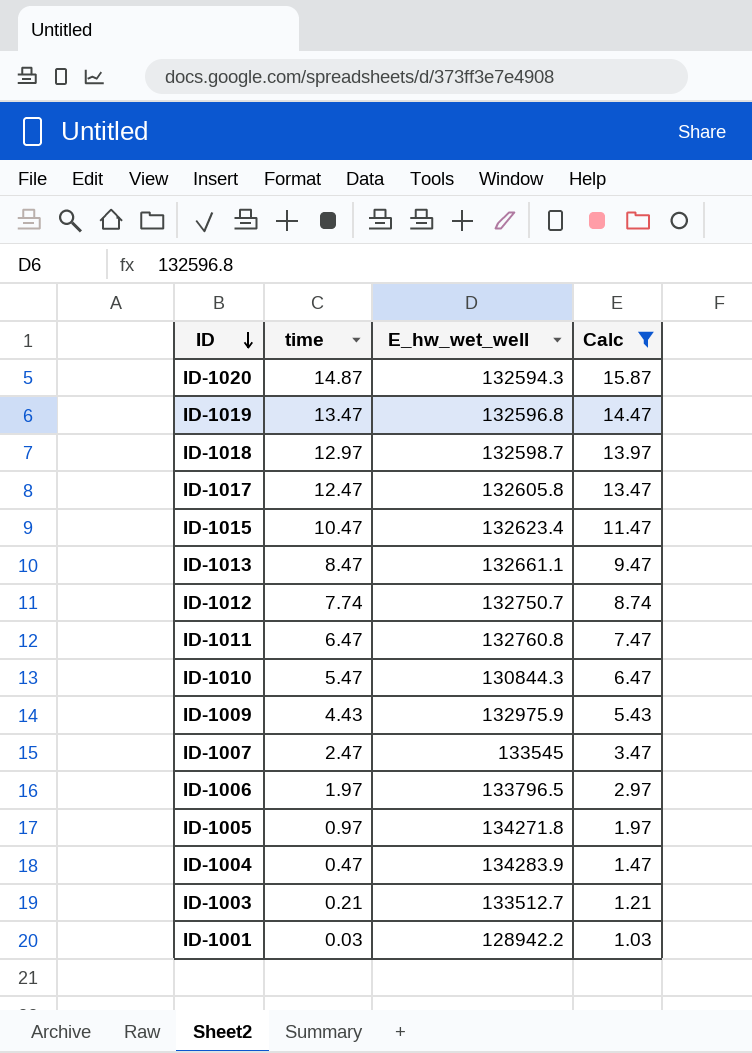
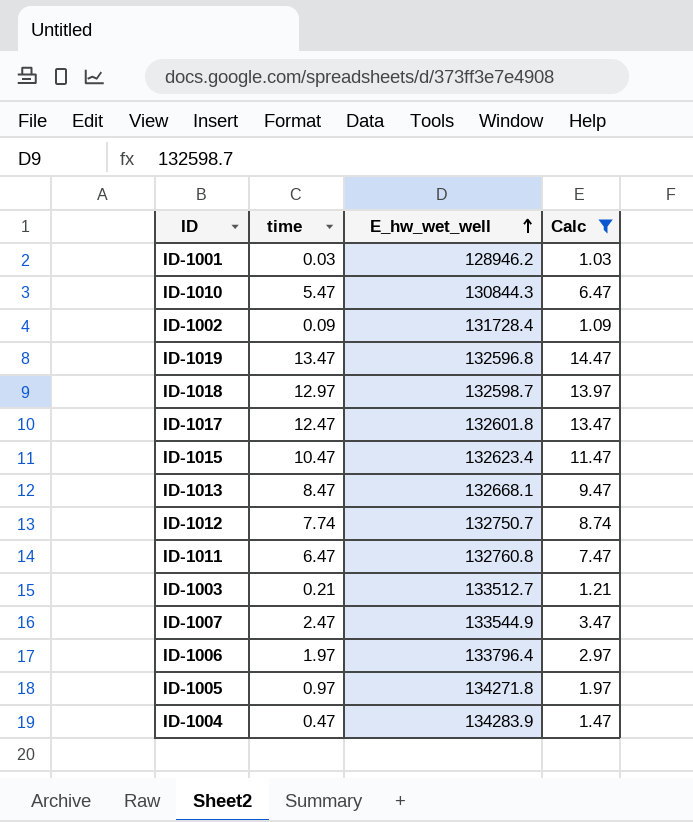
row order: ID descending -> E_hw_wet_well ascending
row ID-1020: 14.87 | 132594.3 | 15.87 -> none
row ID-1009: 4.43 | 132975.9 | 5.43 -> none
ID-1001 | E_hw_wet_well: 128942.2 -> 128946.2
row ID-1002: none -> 0.09 | 131728.4 | 1.09
ID-1017 | E_hw_wet_well: 132605.8 -> 132601.8
ID-1013 | E_hw_wet_well: 132661.1 -> 132668.1
ID-1007 | E_hw_wet_well: 133545 -> 133544.9
ID-1006 | E_hw_wet_well: 133796.5 -> 133796.4

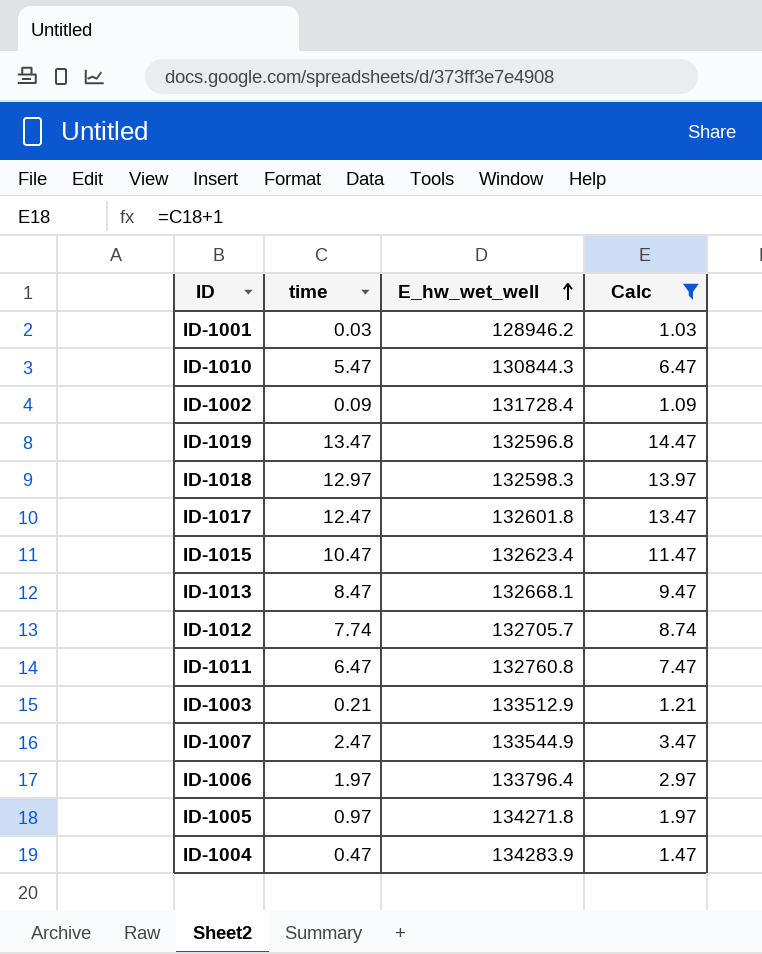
ID-1018 | E_hw_wet_well: 132598.7 -> 132598.3
ID-1012 | E_hw_wet_well: 132750.7 -> 132705.7
ID-1003 | E_hw_wet_well: 133512.7 -> 133512.9

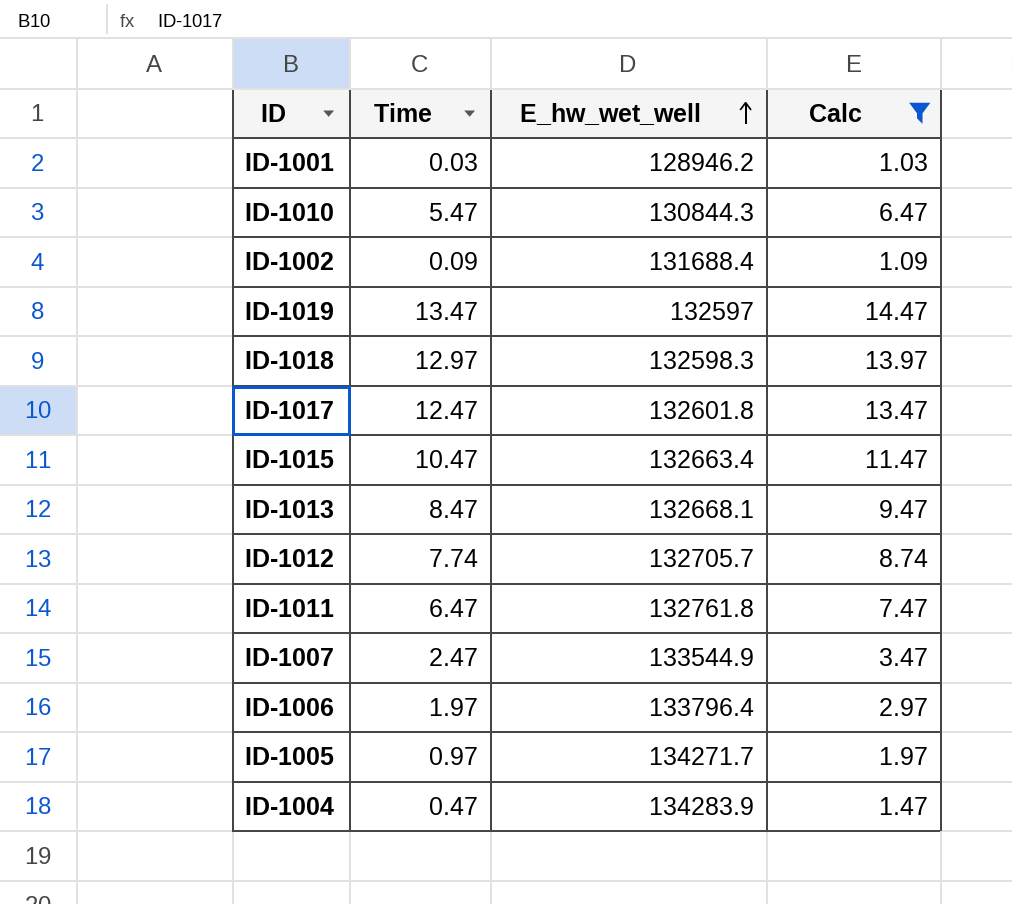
column name: time -> Time
row ID-1003: 0.21 | 133512.9 | 1.21 -> none
ID-1002 | E_hw_wet_well: 131728.4 -> 131688.4
ID-1019 | E_hw_wet_well: 132596.8 -> 132597
ID-1015 | E_hw_wet_well: 132623.4 -> 132663.4
ID-1011 | E_hw_wet_well: 132760.8 -> 132761.8
ID-1005 | E_hw_wet_well: 134271.8 -> 134271.7

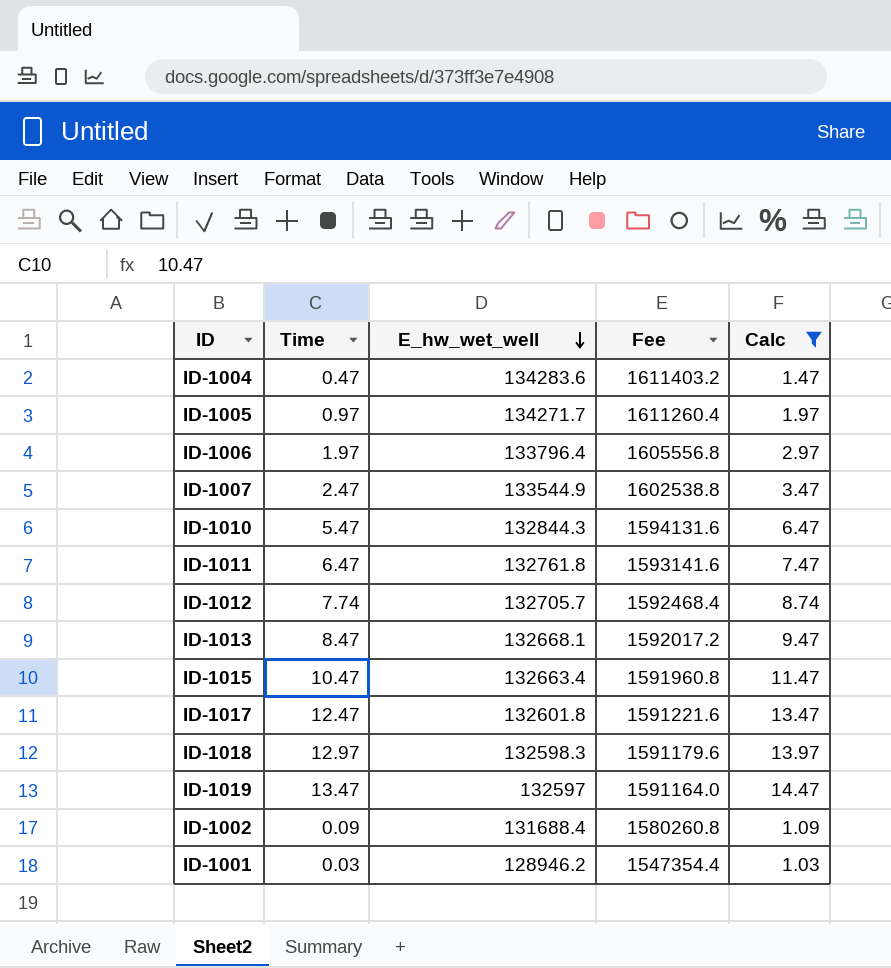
row order: E_hw_wet_well ascending -> E_hw_wet_well descending
column Fee | formula: none -> [E_hw_wet_well] * 12
ID-1004 | E_hw_wet_well: 134283.9 -> 134283.6
ID-1010 | E_hw_wet_well: 130844.3 -> 132844.3

